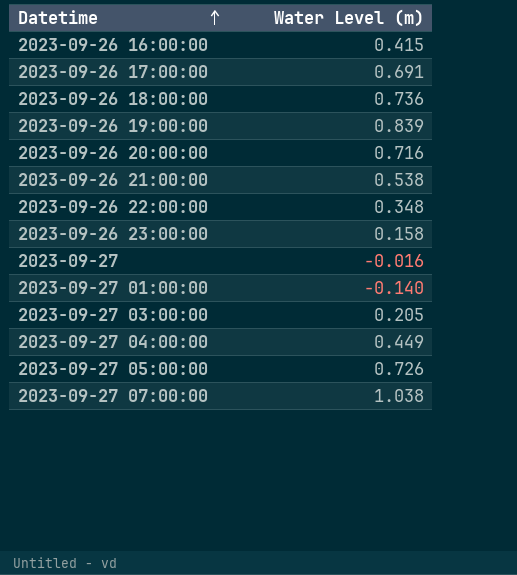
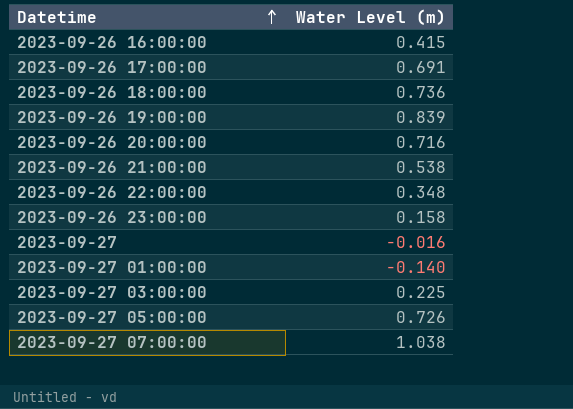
row 2023-09-27 04:00:00: 0.449 -> none
2023-09-27 03:00:00 | Water Level (m): 0.205 -> 0.225

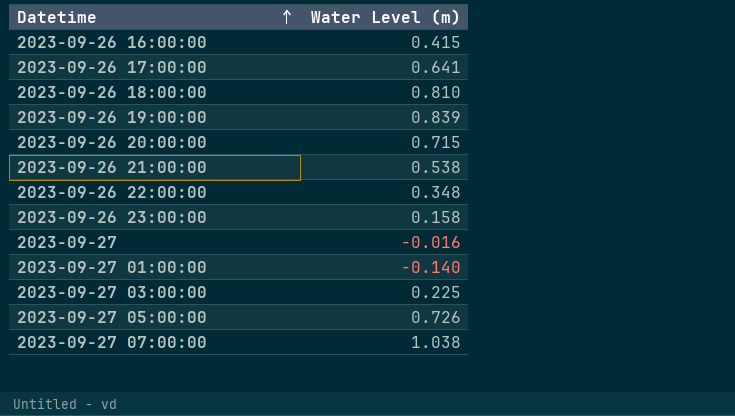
2023-09-26 17:00:00 | Water Level (m): 0.691 -> 0.641
2023-09-26 18:00:00 | Water Level (m): 0.736 -> 0.810
2023-09-26 20:00:00 | Water Level (m): 0.716 -> 0.715

